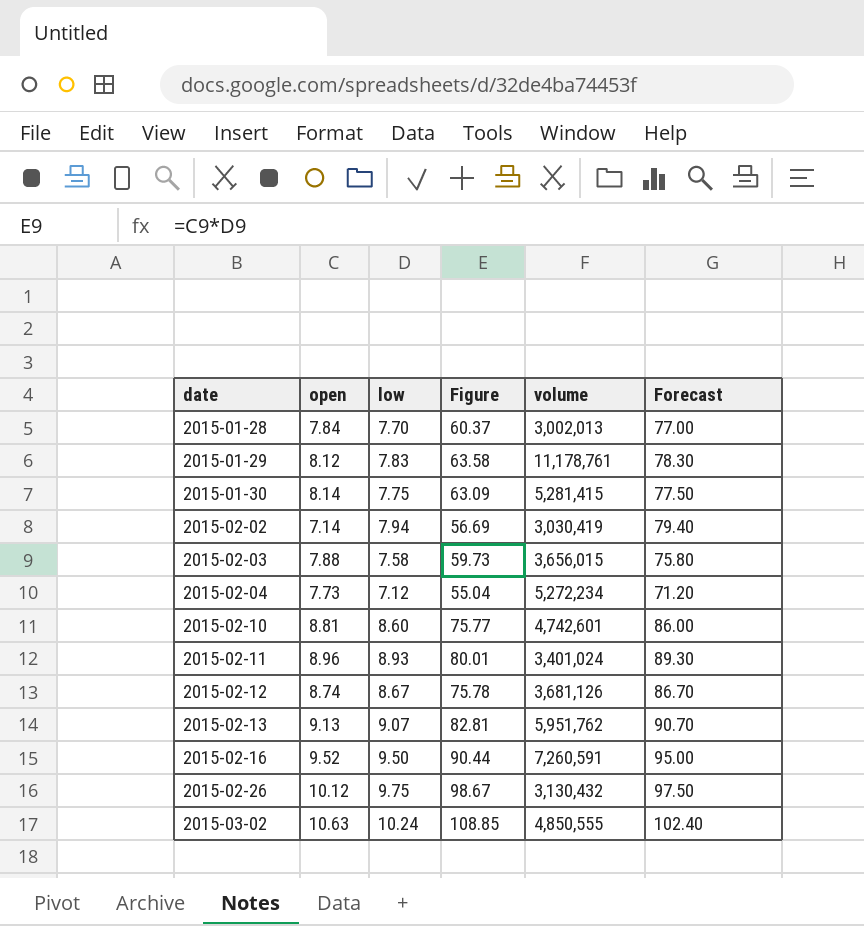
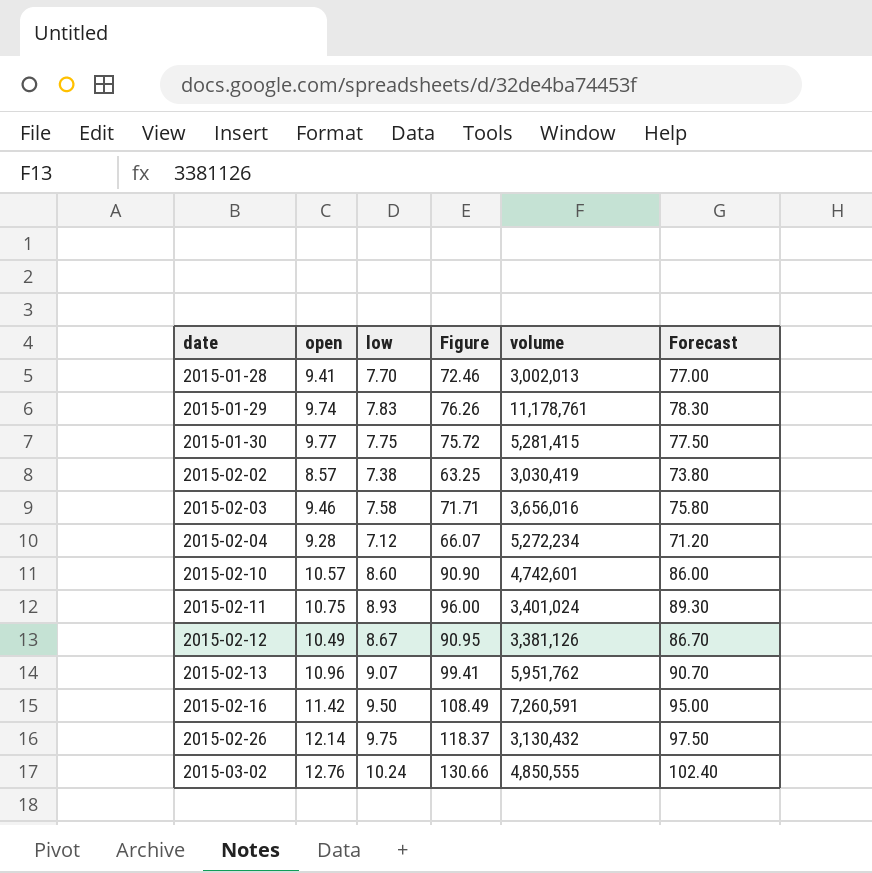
2015-01-28 | open: 7.84 -> 9.41
2015-01-28 | Figure: 60.37 -> 72.46
2015-01-29 | open: 8.12 -> 9.74
2015-01-29 | Figure: 63.58 -> 76.26
2015-01-30 | open: 8.14 -> 9.77
2015-01-30 | Figure: 63.09 -> 75.72
2015-02-02 | open: 7.14 -> 8.57
2015-02-02 | low: 7.94 -> 7.38
2015-02-02 | Figure: 56.69 -> 63.25
2015-02-02 | Forecast: 79.40 -> 73.80
2015-02-03 | open: 7.88 -> 9.46
2015-02-03 | Figure: 59.73 -> 71.71
2015-02-03 | volume: 3,656,015 -> 3,656,016
2015-02-04 | open: 7.73 -> 9.28
2015-02-04 | Figure: 55.04 -> 66.07
2015-02-10 | open: 8.81 -> 10.57
2015-02-10 | Figure: 75.77 -> 90.90
2015-02-11 | open: 8.96 -> 10.75
2015-02-11 | Figure: 80.01 -> 96.00
2015-02-12 | open: 8.74 -> 10.49
2015-02-12 | Figure: 75.78 -> 90.95
2015-02-12 | volume: 3,681,126 -> 3,381,126
2015-02-13 | open: 9.13 -> 10.96
2015-02-13 | Figure: 82.81 -> 99.41
2015-02-16 | open: 9.52 -> 11.42
2015-02-16 | Figure: 90.44 -> 108.49
2015-02-26 | open: 10.12 -> 12.14
2015-02-26 | Figure: 98.67 -> 118.37
2015-03-02 | open: 10.63 -> 12.76
2015-03-02 | Figure: 108.85 -> 130.66

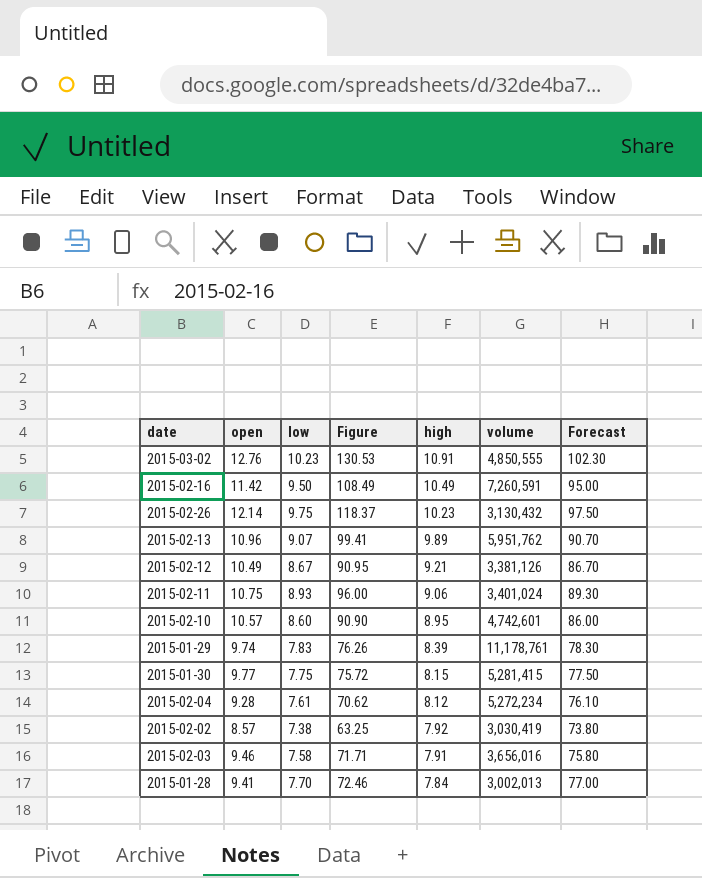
row order: date ascending -> high descending
column high | position: none -> 5
2015-03-02 | low: 10.24 -> 10.23
2015-03-02 | Figure: 130.66 -> 130.53
2015-03-02 | Forecast: 102.40 -> 102.30
2015-02-04 | low: 7.12 -> 7.61
2015-02-04 | Figure: 66.07 -> 70.62
2015-02-04 | Forecast: 71.20 -> 76.10

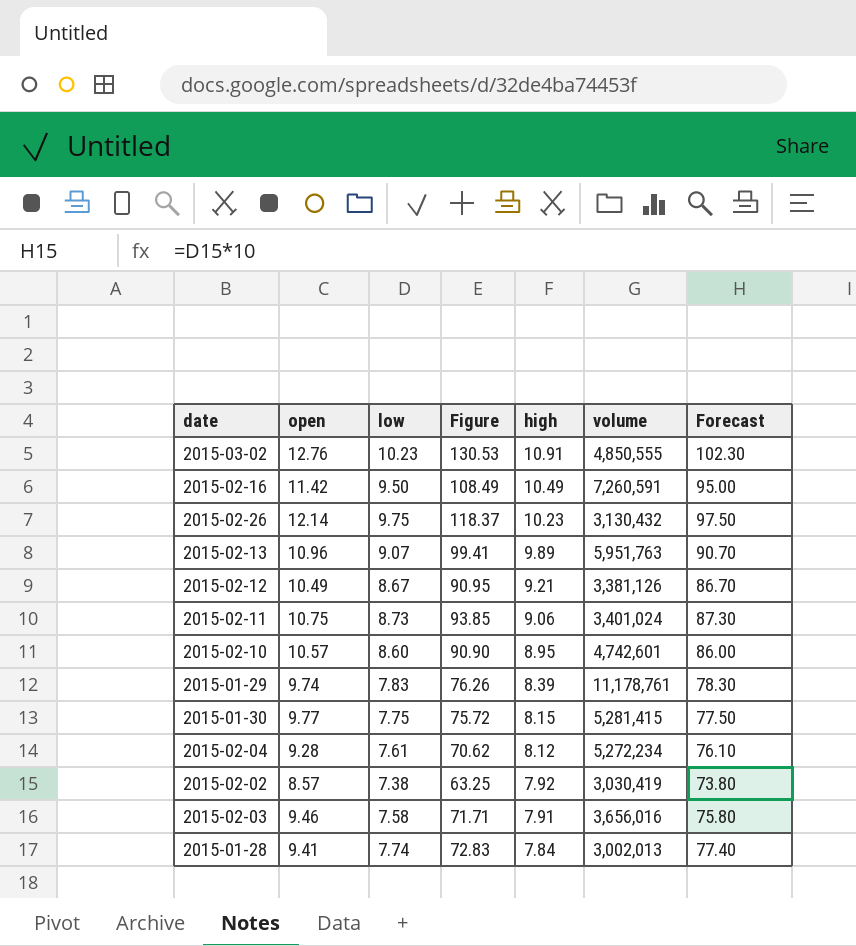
2015-02-13 | volume: 5,951,762 -> 5,951,763
2015-02-11 | low: 8.93 -> 8.73
2015-02-11 | Figure: 96.00 -> 93.85
2015-02-11 | Forecast: 89.30 -> 87.30
2015-01-28 | low: 7.70 -> 7.74
2015-01-28 | Figure: 72.46 -> 72.83
2015-01-28 | Forecast: 77.00 -> 77.40

